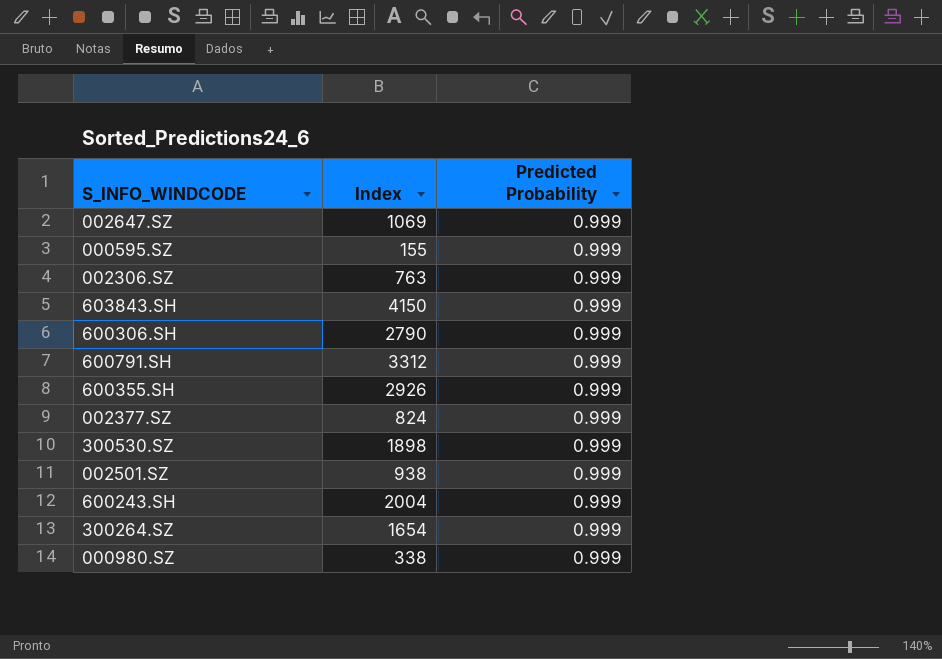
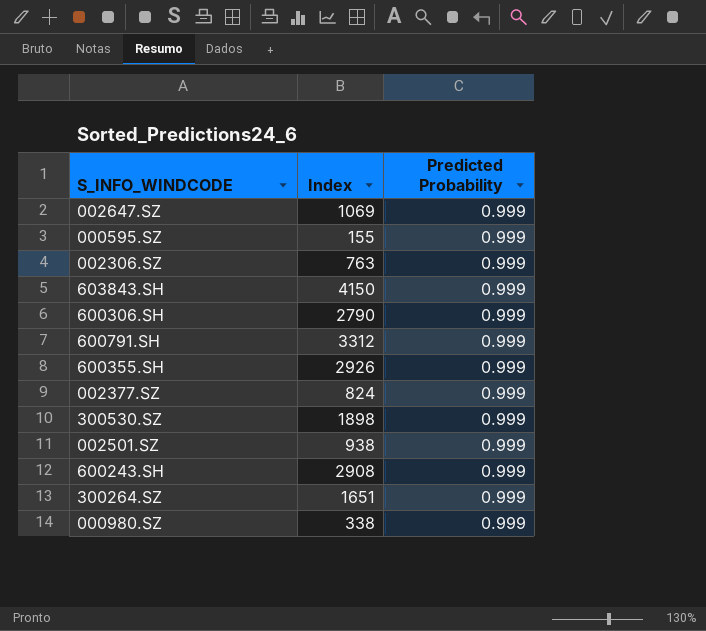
600243.SH | Index: 2004 -> 2908
300264.SZ | Index: 1654 -> 1651

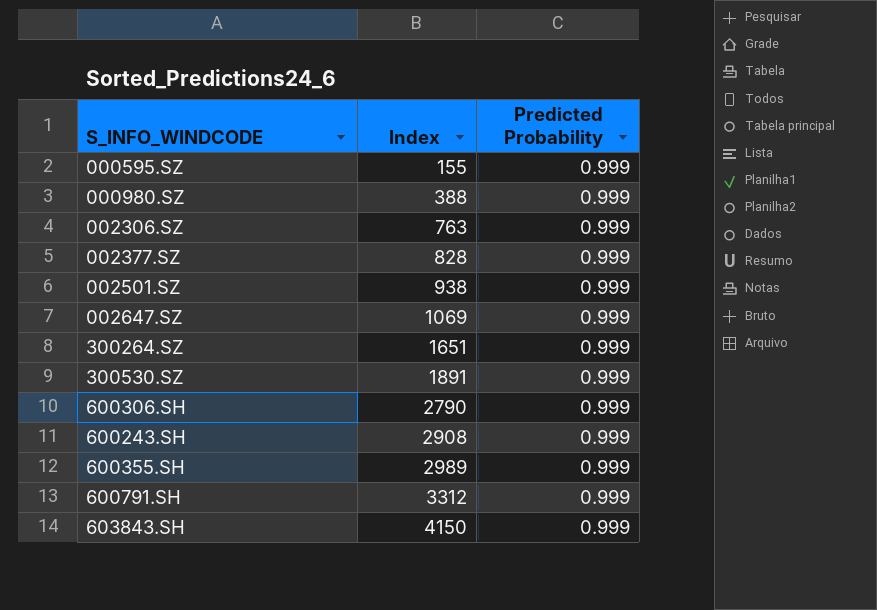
row order: none -> Index ascending
000980.SZ | Index: 338 -> 388
002377.SZ | Index: 824 -> 828
300530.SZ | Index: 1898 -> 1891
600355.SH | Index: 2926 -> 2989

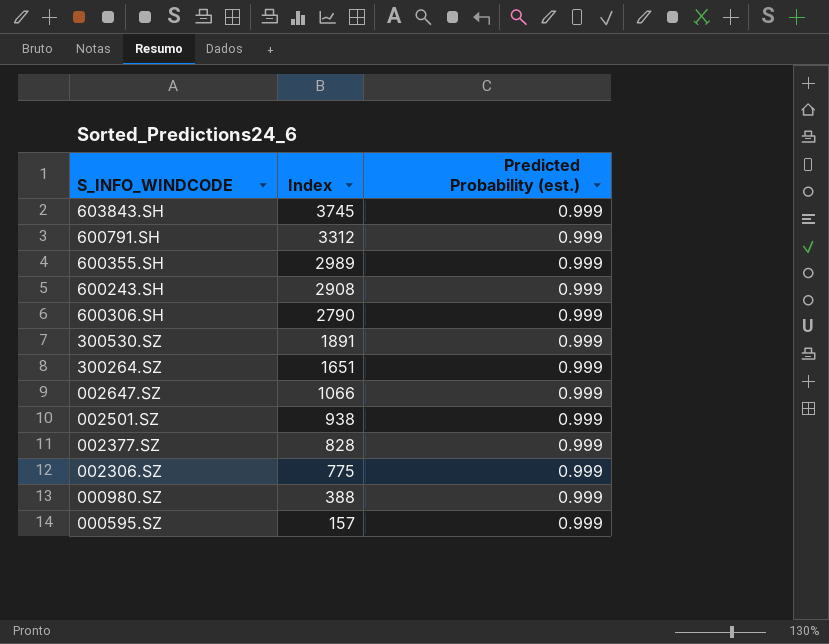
row order: Index ascending -> Index descending
column name: Predicted Probability -> Predicted Probability (est.)
603843.SH | Index: 4150 -> 3745
002647.SZ | Index: 1069 -> 1066
002306.SZ | Index: 763 -> 775
000595.SZ | Index: 155 -> 157

